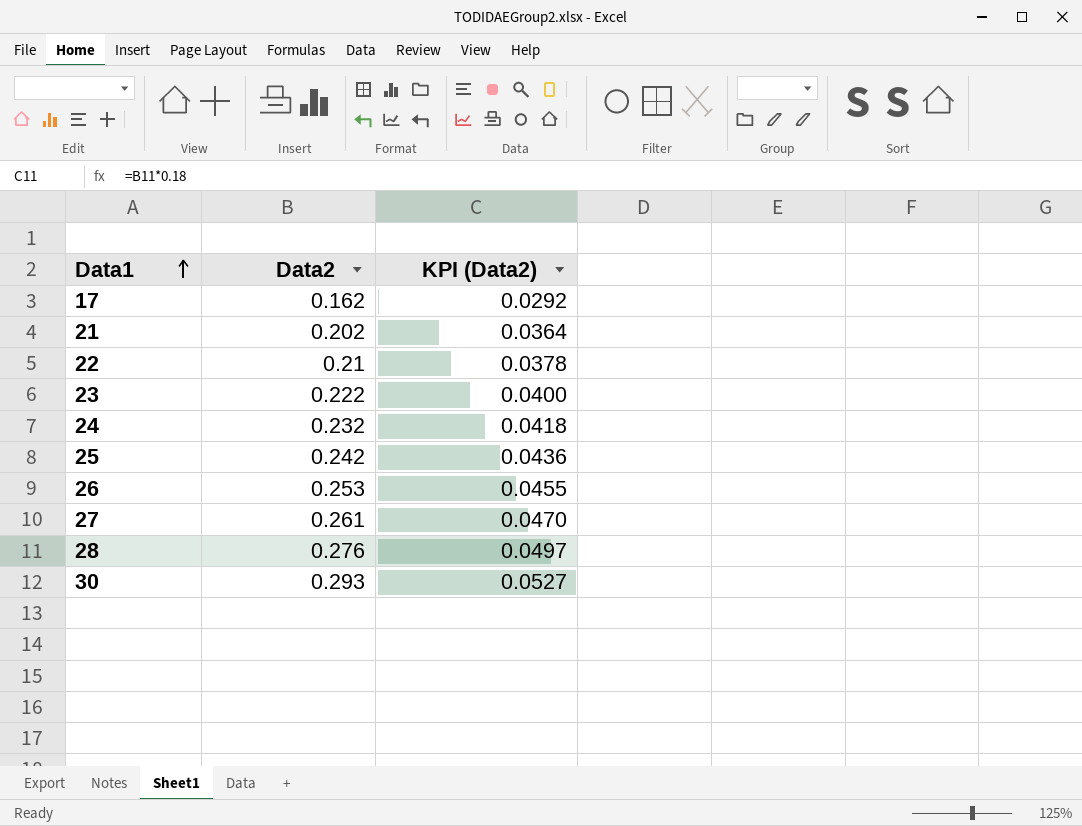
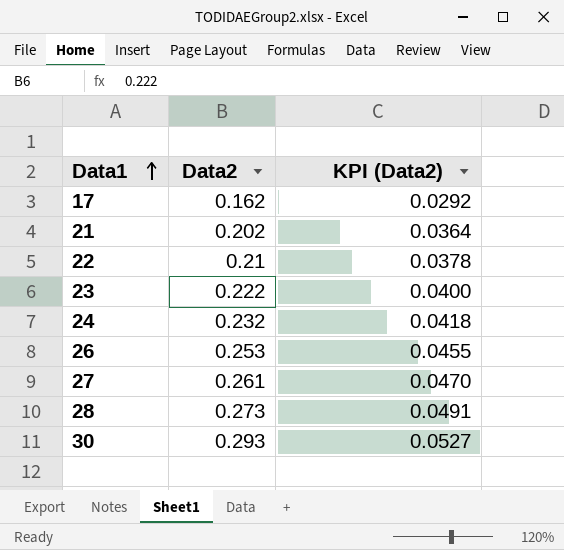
row 25: 0.242 | 0.0436 -> none
28 | Data2: 0.276 -> 0.273
28 | KPI (Data2): 0.0497 -> 0.0491

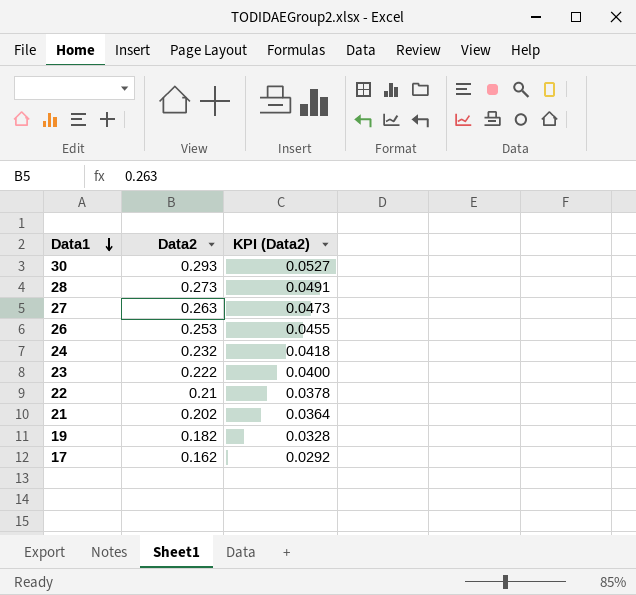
row order: Data1 ascending -> Data1 descending
27 | Data2: 0.261 -> 0.263
27 | KPI (Data2): 0.0470 -> 0.0473
row 19: none -> 0.182 | 0.0328

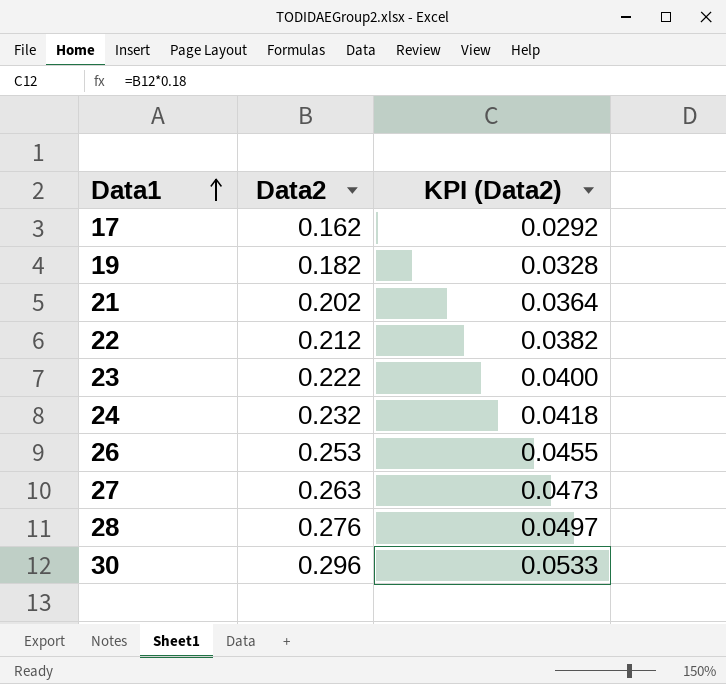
row order: Data1 descending -> Data1 ascending
22 | Data2: 0.21 -> 0.212
22 | KPI (Data2): 0.0378 -> 0.0382
28 | Data2: 0.273 -> 0.276
28 | KPI (Data2): 0.0491 -> 0.0497
30 | Data2: 0.293 -> 0.296
30 | KPI (Data2): 0.0527 -> 0.0533

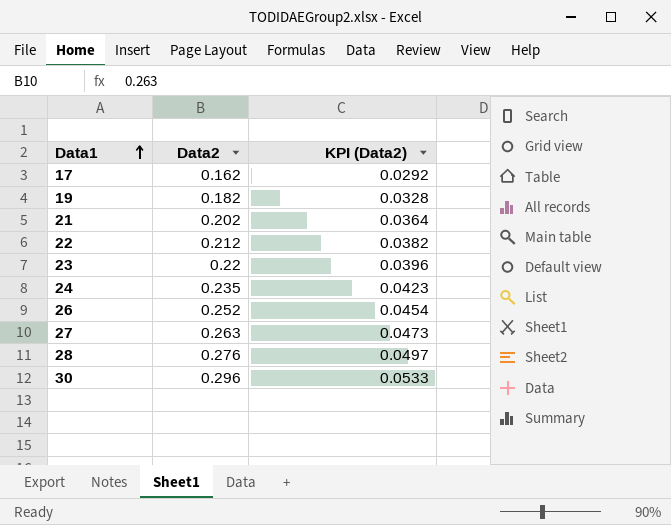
23 | Data2: 0.222 -> 0.22
23 | KPI (Data2): 0.0400 -> 0.0396
24 | Data2: 0.232 -> 0.235
24 | KPI (Data2): 0.0418 -> 0.0423
26 | Data2: 0.253 -> 0.252
26 | KPI (Data2): 0.0455 -> 0.0454

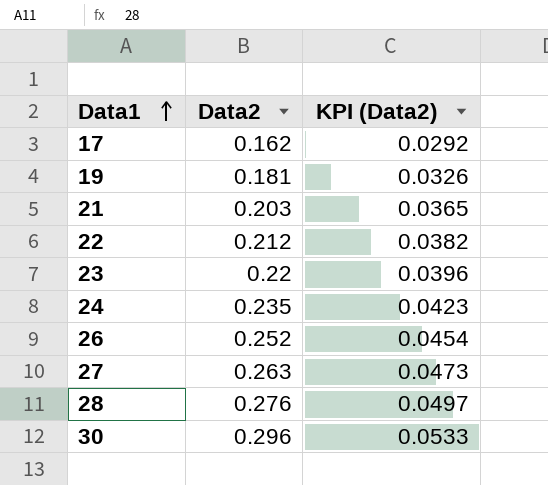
19 | Data2: 0.182 -> 0.181
19 | KPI (Data2): 0.0328 -> 0.0326
21 | Data2: 0.202 -> 0.203
21 | KPI (Data2): 0.0364 -> 0.0365

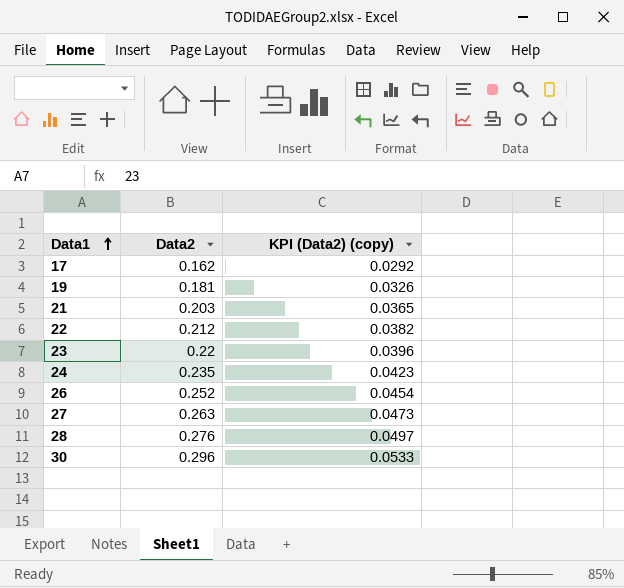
column name: KPI (Data2) -> KPI (Data2) (copy)

